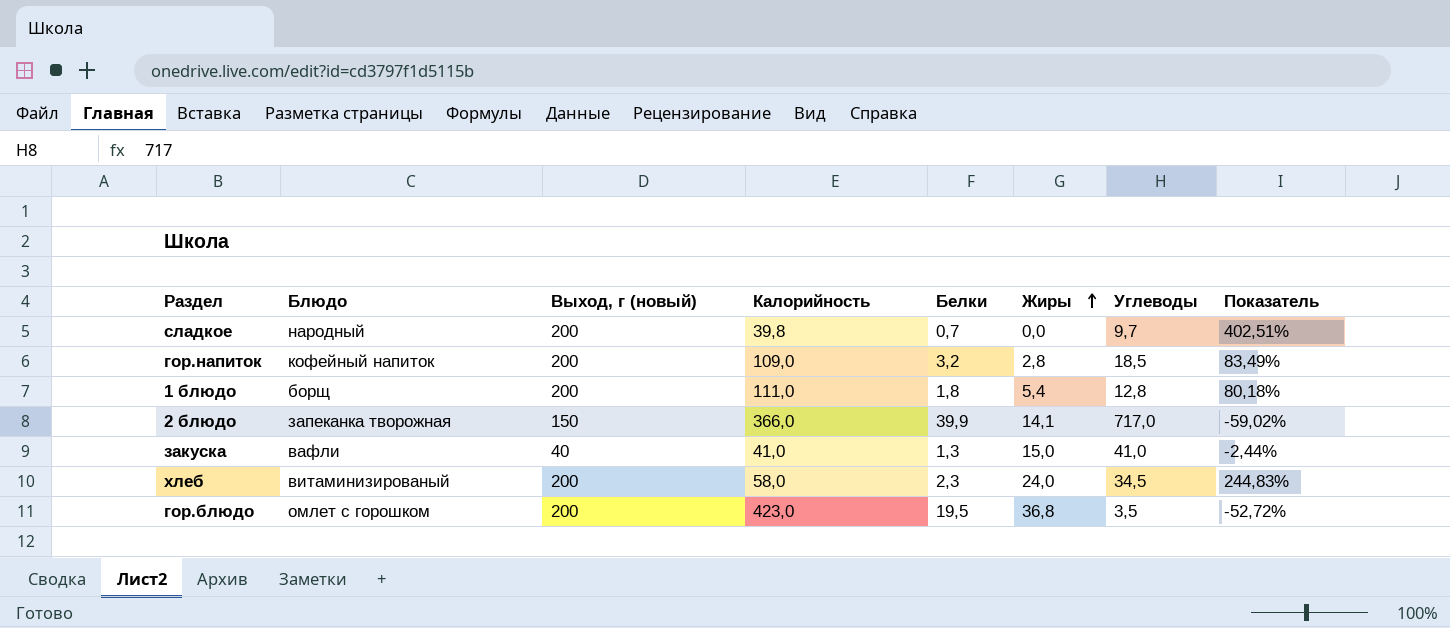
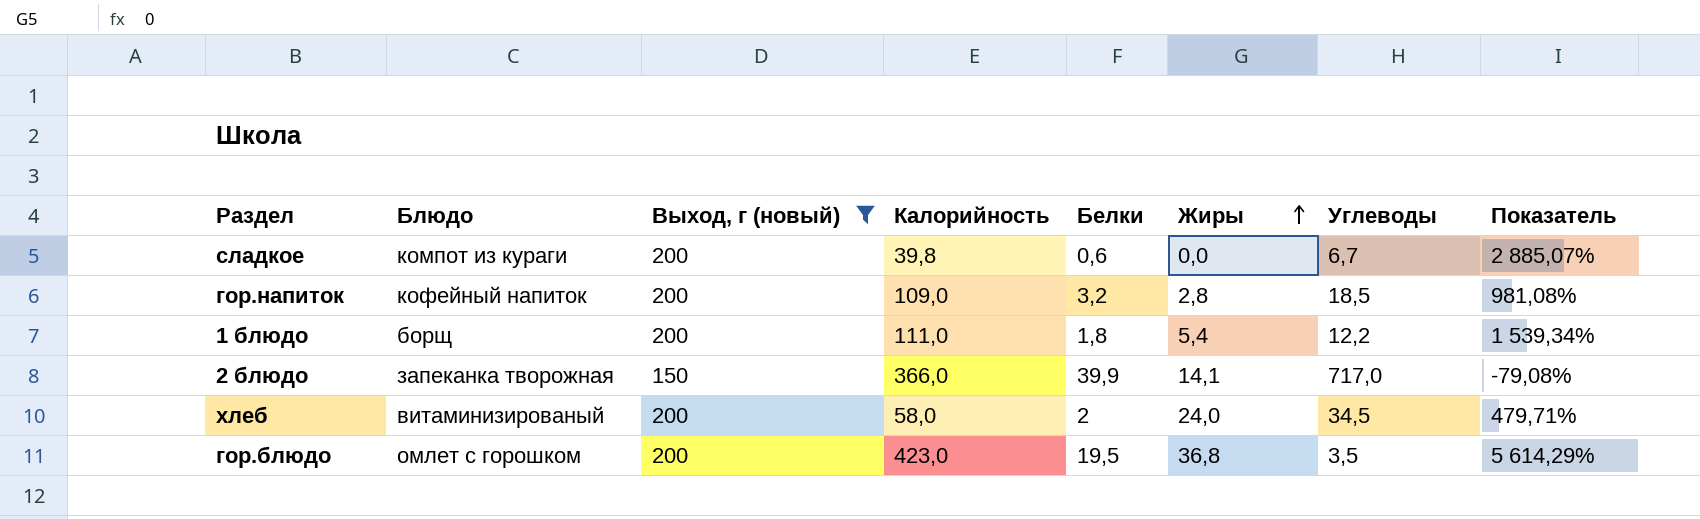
filter: none -> Выход, г (новый) != 40
column Показатель | formula: ([Выход, г (новый)] - [Калорийность]) / [Калорийность] -> ([Выход, г (новый)] - [Углеводы]) / [Углеводы]
сладкое | Блюдо: народный -> компот из кураги
сладкое | Белки: 0,7 -> 0,6
сладкое | Углеводы: 9,7 -> 6,7
1 блюдо | Углеводы: 12,8 -> 12,2
хлеб | Белки: 2,3 -> 2

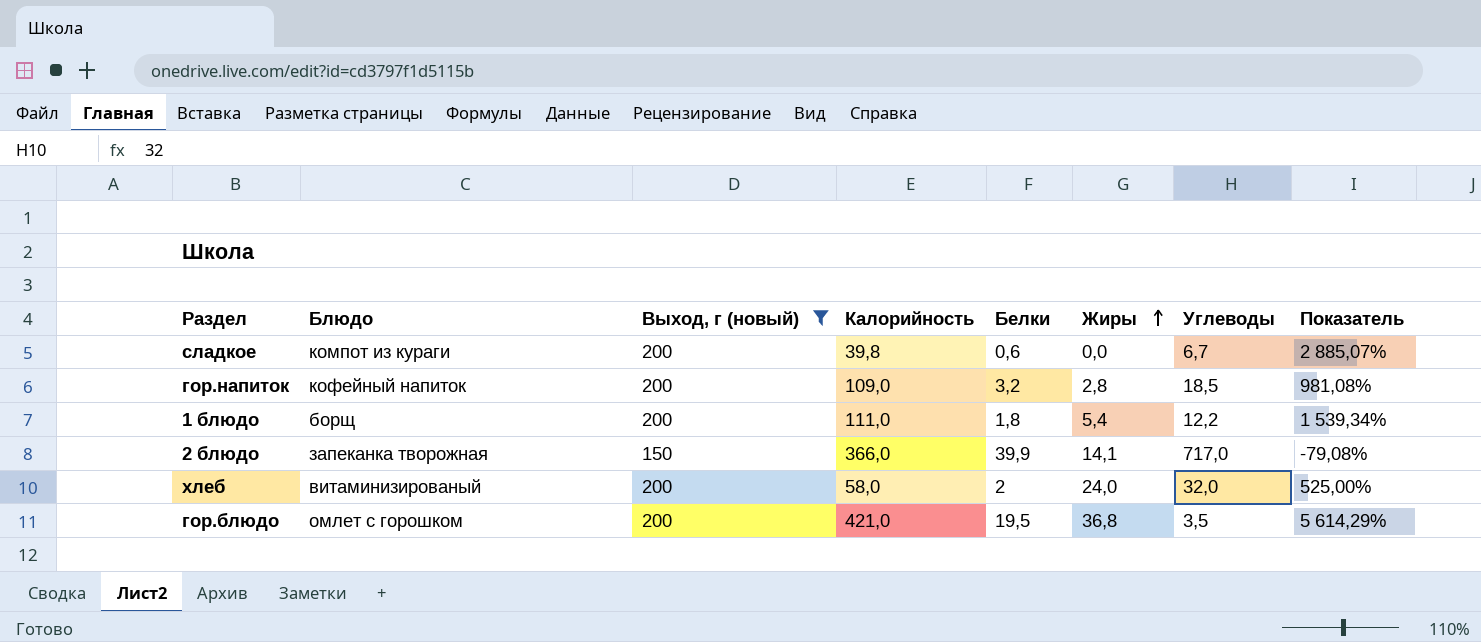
хлеб | Углеводы: 34,5 -> 32,0
хлеб | Показатель: 479,71% -> 525,00%
гор.блюдо | Калорийность: 423,0 -> 421,0

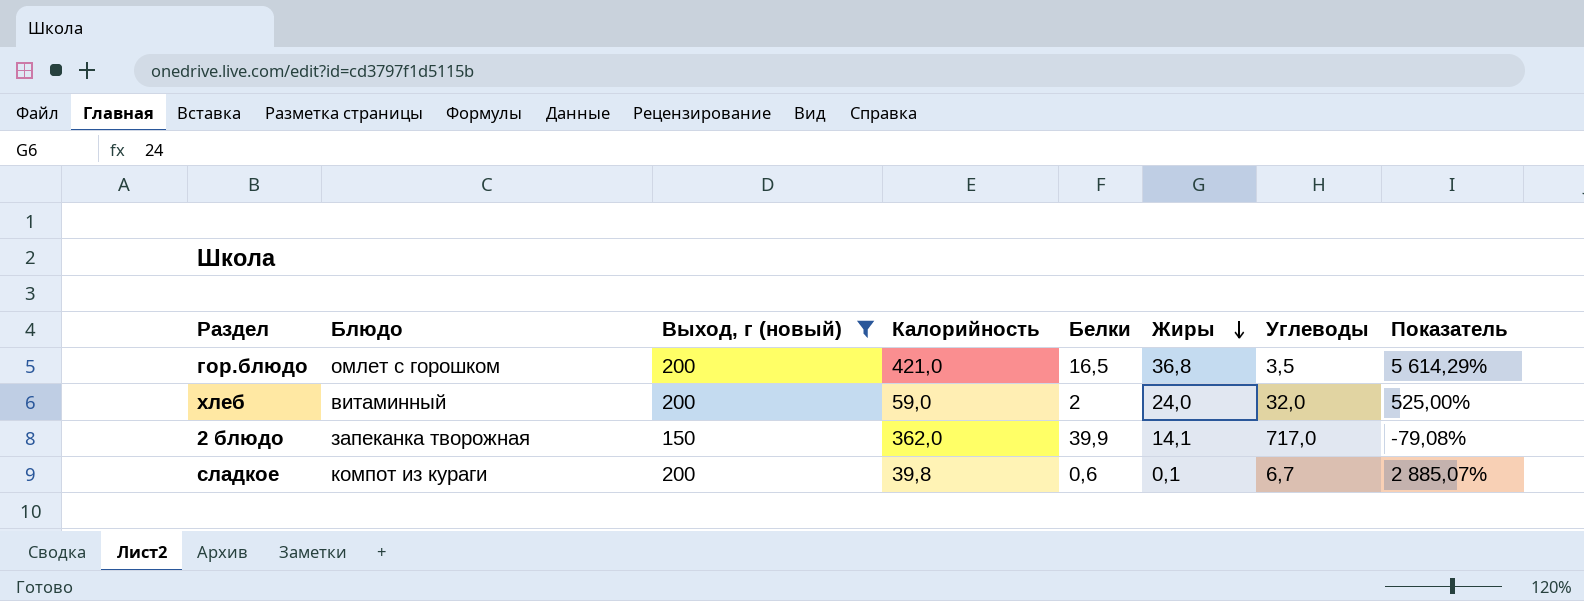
row order: Жиры ascending -> Жиры descending
row гор.напиток: кофейный напиток | 200 | 109,0 | 3,2 | 2,8 | 18,5 | 981,08% -> none
row 1 блюдо: борщ | 200 | 111,0 | 1,8 | 5,4 | 12,2 | 1 539,34% -> none
гор.блюдо | Белки: 19,5 -> 16,5
хлеб | Блюдо: витаминизированый -> витаминный
хлеб | Калорийность: 58,0 -> 59,0
2 блюдо | Калорийность: 366,0 -> 362,0
сладкое | Жиры: 0,0 -> 0,1

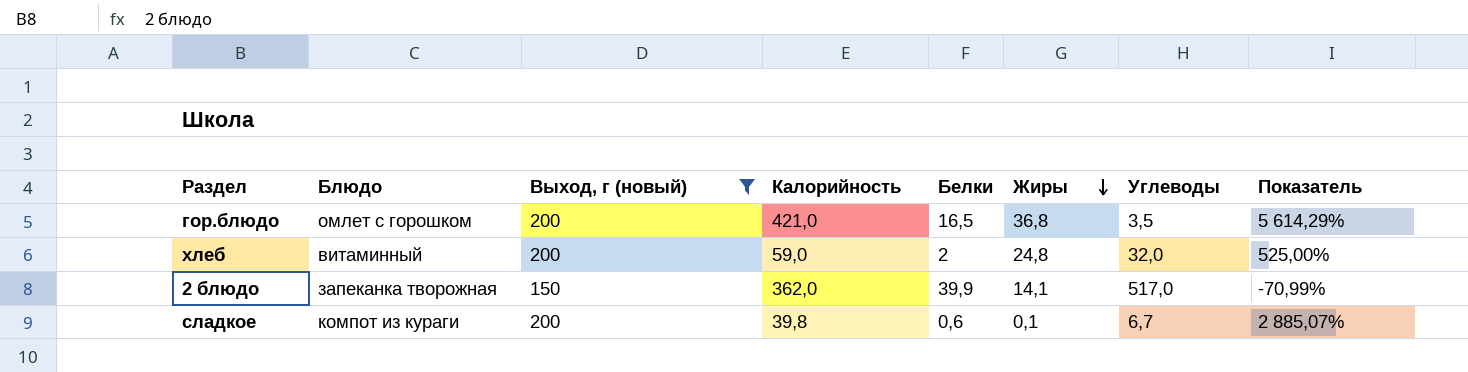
хлеб | Жиры: 24,0 -> 24,8
2 блюдо | Углеводы: 717,0 -> 517,0
2 блюдо | Показатель: -79,08% -> -70,99%

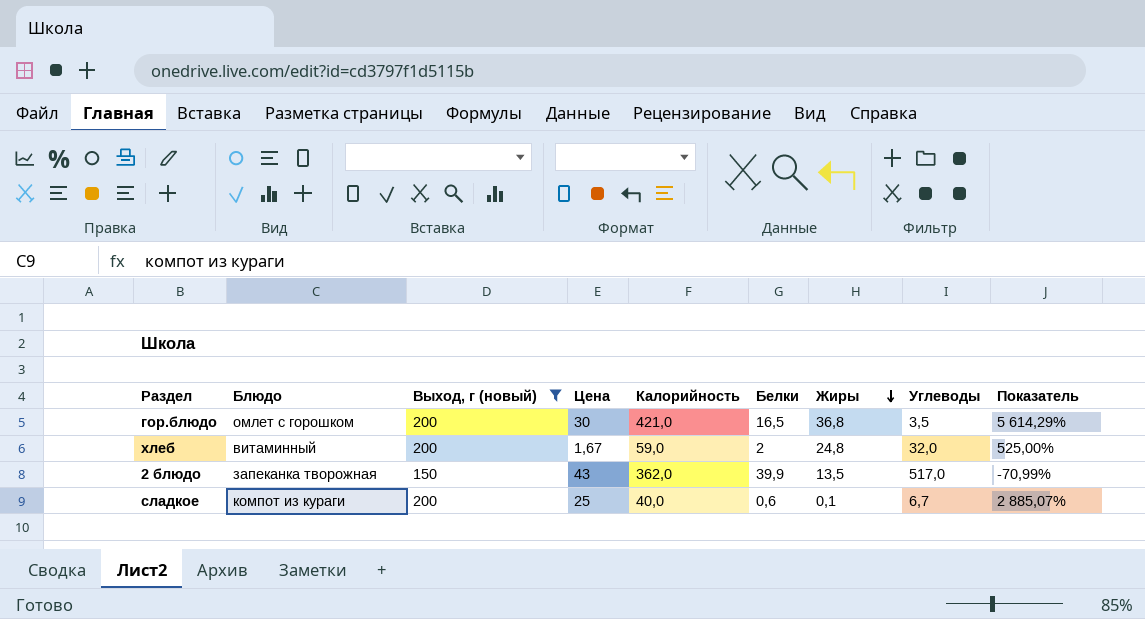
column Цена | position: none -> 4
2 блюдо | Жиры: 14,1 -> 13,5
сладкое | Калорийность: 39,8 -> 40,0

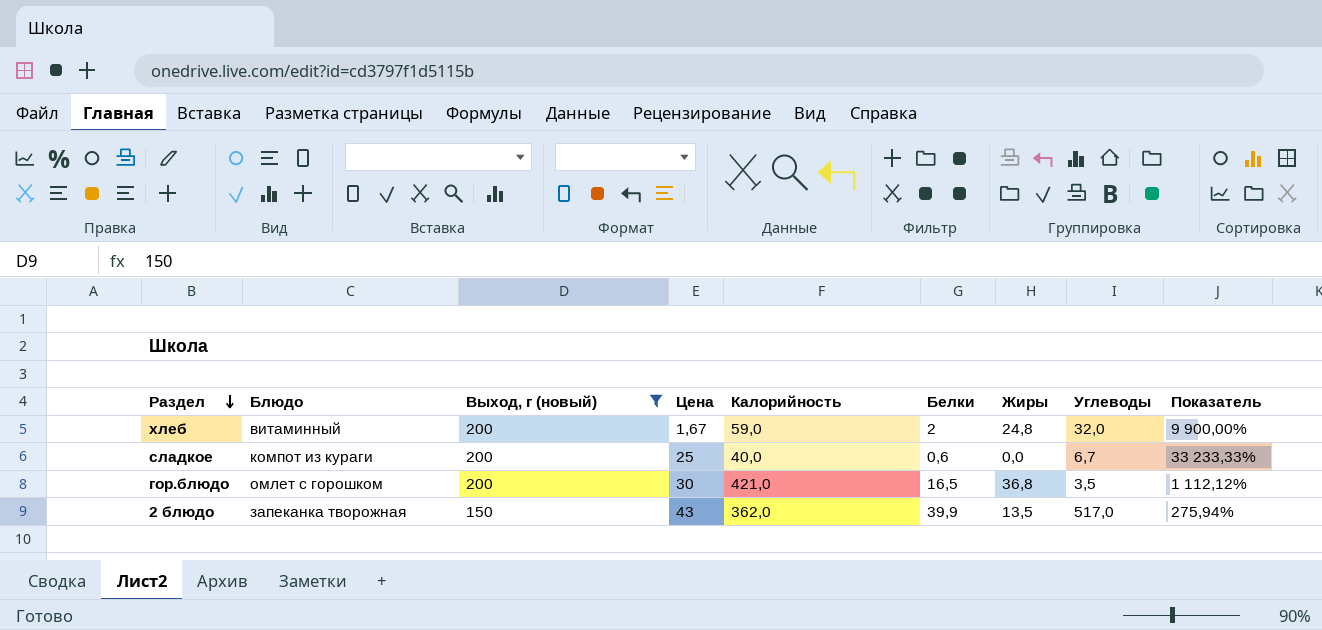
row order: Жиры descending -> Раздел descending
column Показатель | formula: ([Выход, г (новый)] - [Углеводы]) / [Углеводы] -> ([Выход, г (новый)] - [Белки]) / [Белки]
сладкое | Жиры: 0,1 -> 0,0

